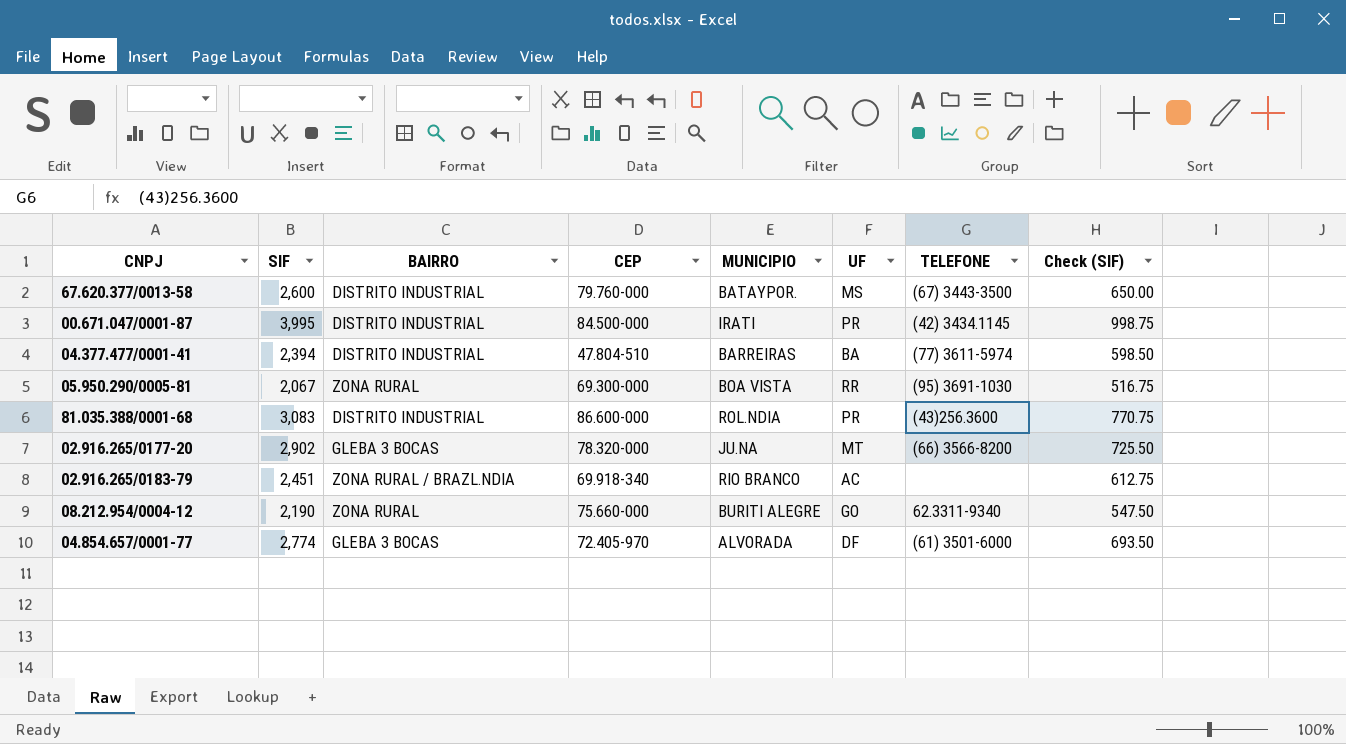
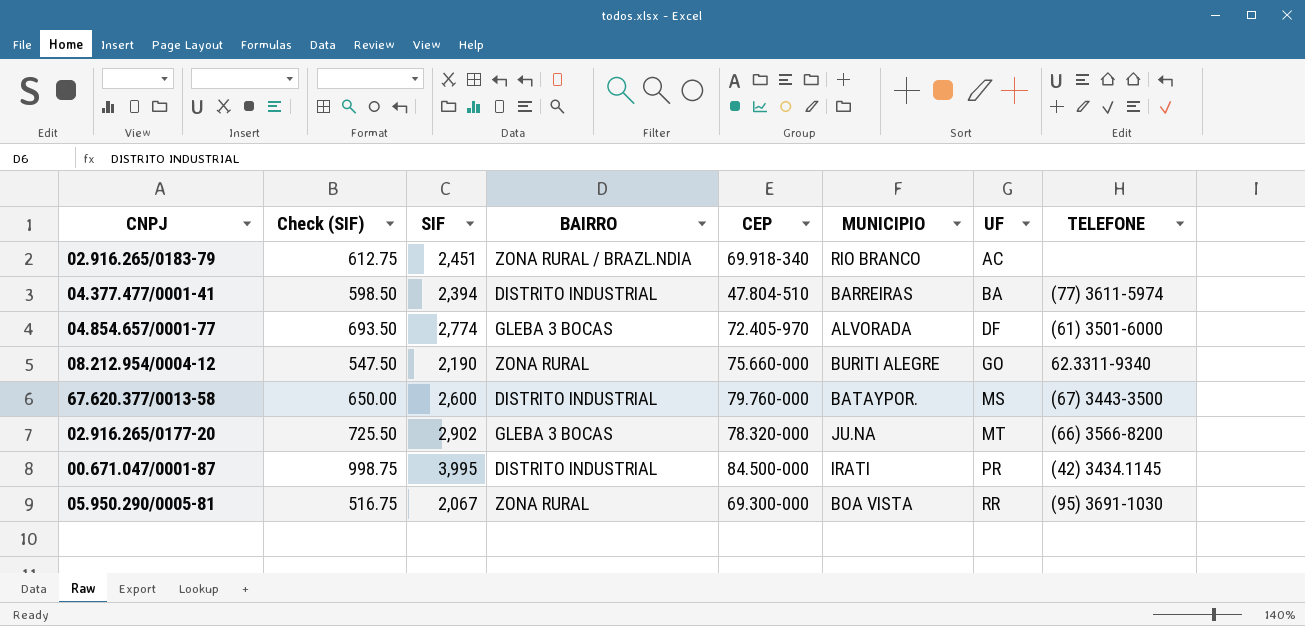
row order: none -> UF ascending
column Check (SIF) | position: 8 -> 2
row 81.035.388/0001-68: 3,083 | DISTRITO INDUSTRIAL | 86.600-000 | ROL.NDIA | PR | (43)256.3600 | 770.75 -> none

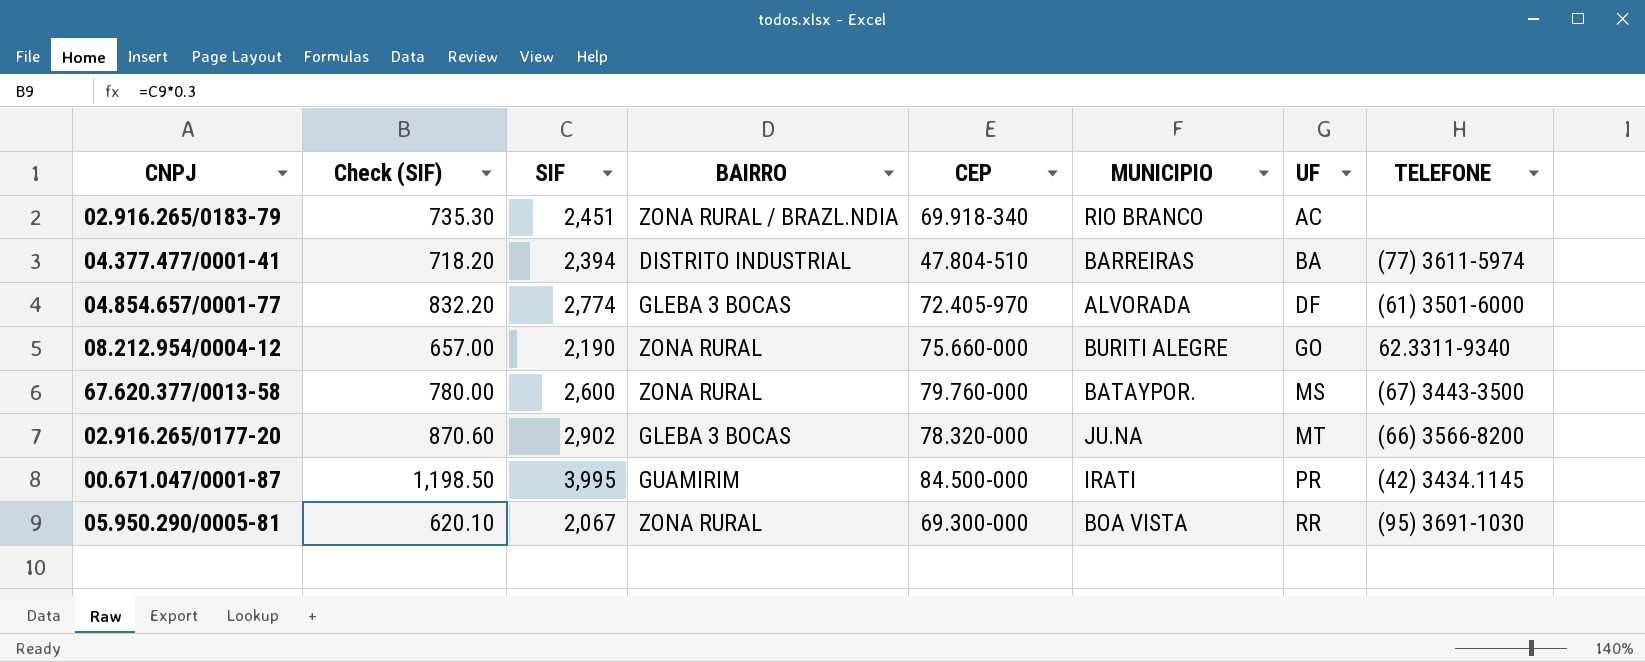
column Check (SIF) | formula: [SIF] * 0.25 -> [SIF] * 0.3
67.620.377/0013-58 | BAIRRO: DISTRITO INDUSTRIAL -> ZONA RURAL
00.671.047/0001-87 | BAIRRO: DISTRITO INDUSTRIAL -> GUAMIRIM

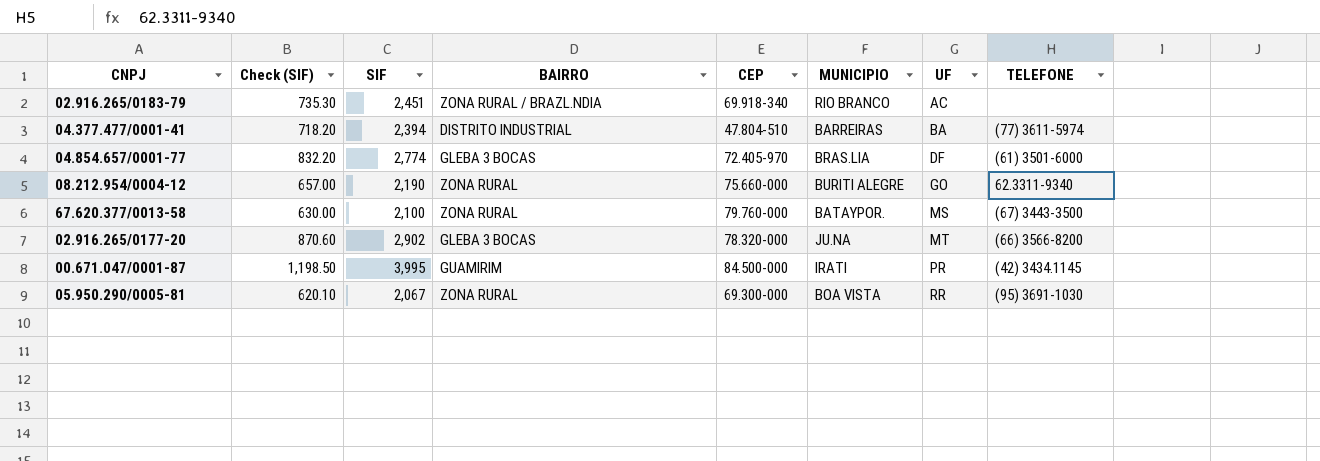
04.854.657/0001-77 | MUNICIPIO: ALVORADA -> BRAS.LIA
67.620.377/0013-58 | Check (SIF): 780.00 -> 630.00
67.620.377/0013-58 | SIF: 2,600 -> 2,100

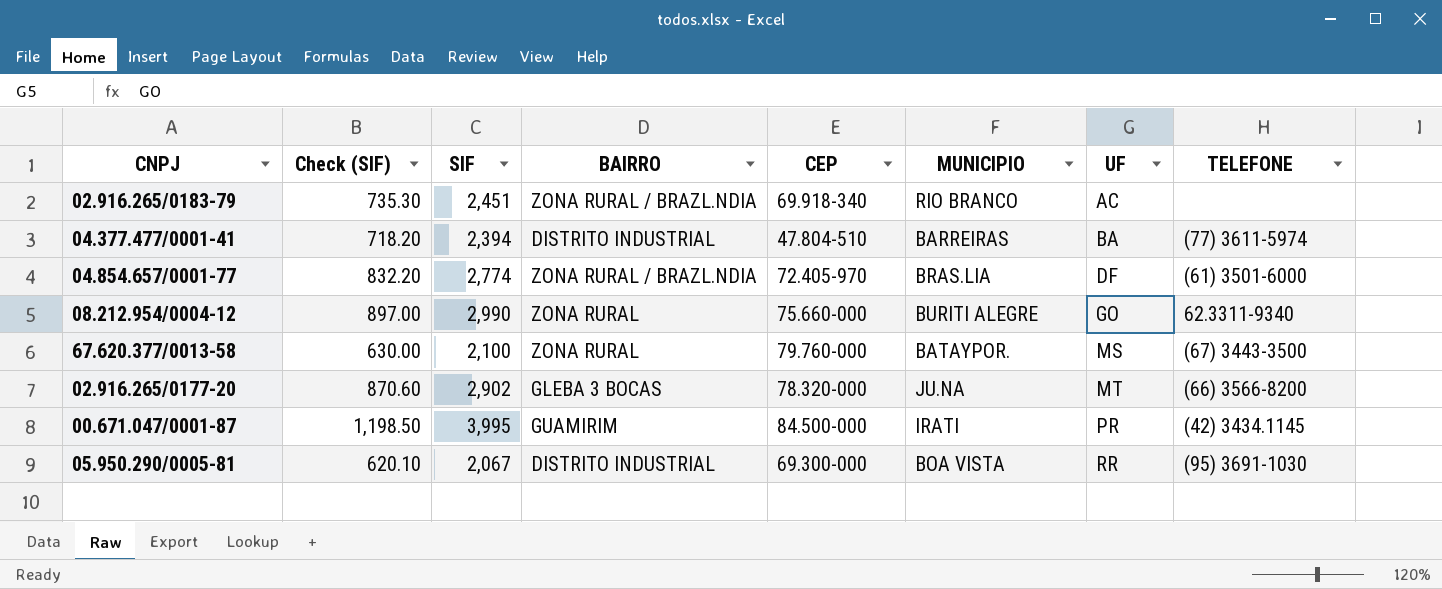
04.854.657/0001-77 | BAIRRO: GLEBA 3 BOCAS -> ZONA RURAL / BRAZL.NDIA
08.212.954/0004-12 | Check (SIF): 657.00 -> 897.00
08.212.954/0004-12 | SIF: 2,190 -> 2,990
05.950.290/0005-81 | BAIRRO: ZONA RURAL -> DISTRITO INDUSTRIAL

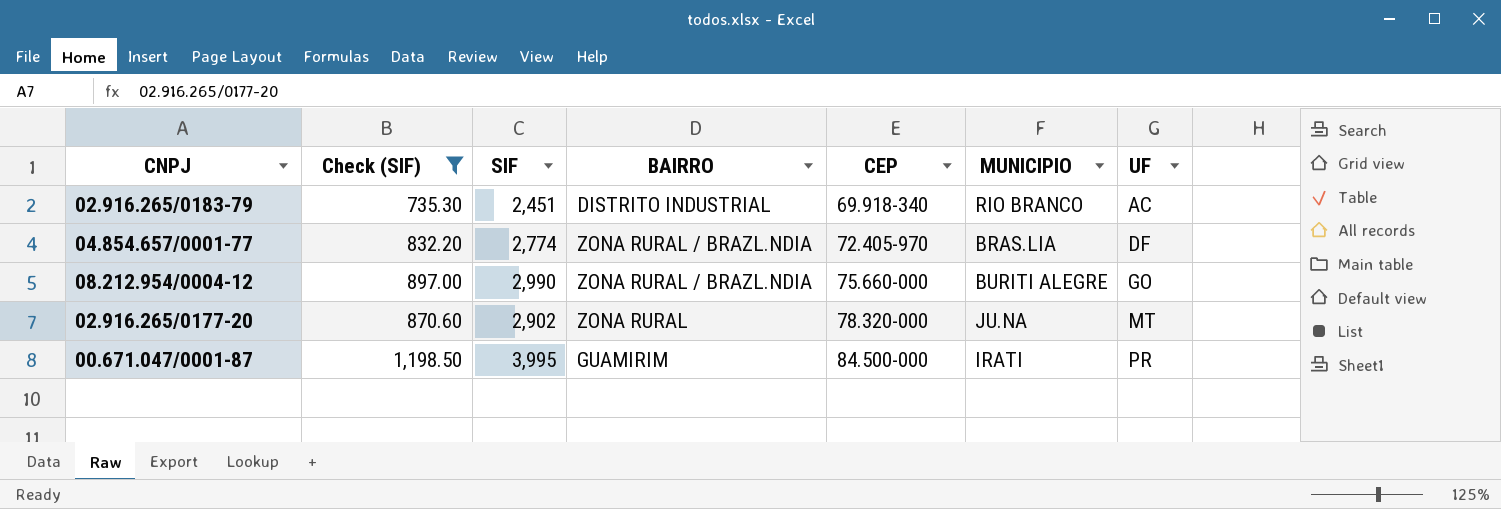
filter: none -> Check (SIF) >= 735.30
column TELEFONE | position: 8 -> none
02.916.265/0183-79 | BAIRRO: ZONA RURAL / BRAZL.NDIA -> DISTRITO INDUSTRIAL
08.212.954/0004-12 | BAIRRO: ZONA RURAL -> ZONA RURAL / BRAZL.NDIA
02.916.265/0177-20 | BAIRRO: GLEBA 3 BOCAS -> ZONA RURAL

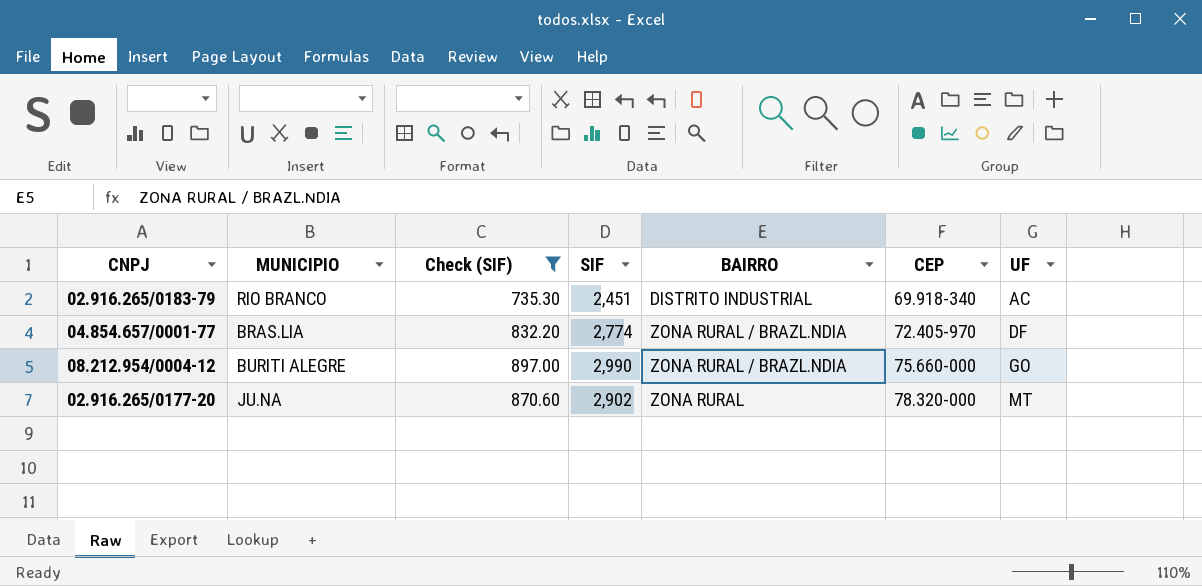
column MUNICIPIO | position: 6 -> 2
row 00.671.047/0001-87: 1,198.50 | 3,995 | GUAMIRIM | 84.500-000 | IRATI | PR -> none

